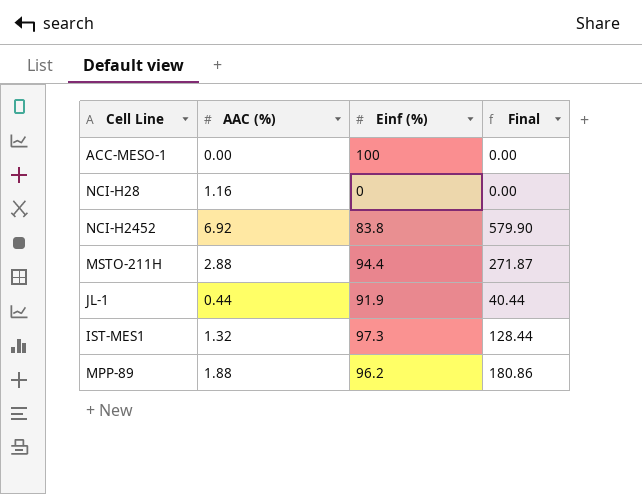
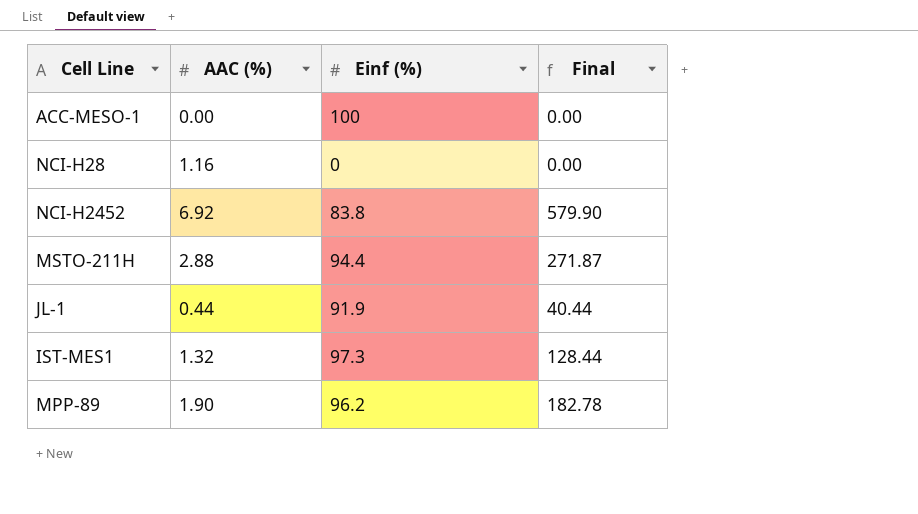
MPP-89 | AAC (%): 1.88 -> 1.90
MPP-89 | Final: 180.86 -> 182.78

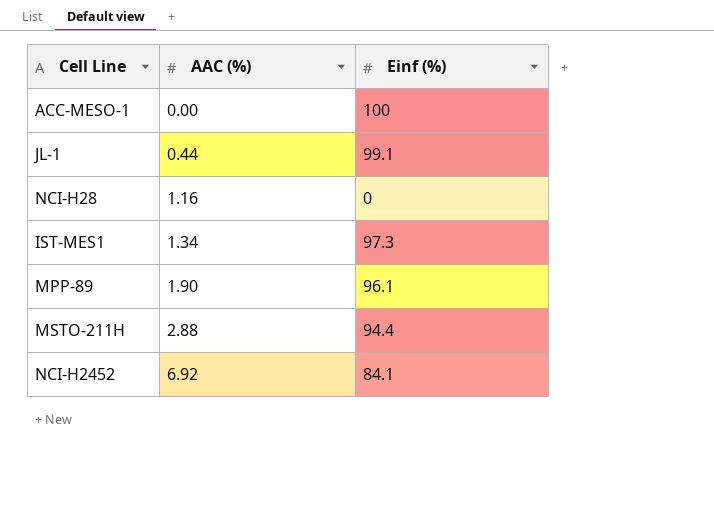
row order: none -> AAC (%) ascending
column Final | formula: [AAC (%)] * [Einf (%)] -> none
JL-1 | Einf (%): 91.9 -> 99.1
IST-MES1 | AAC (%): 1.32 -> 1.34
MPP-89 | Einf (%): 96.2 -> 96.1
NCI-H2452 | Einf (%): 83.8 -> 84.1

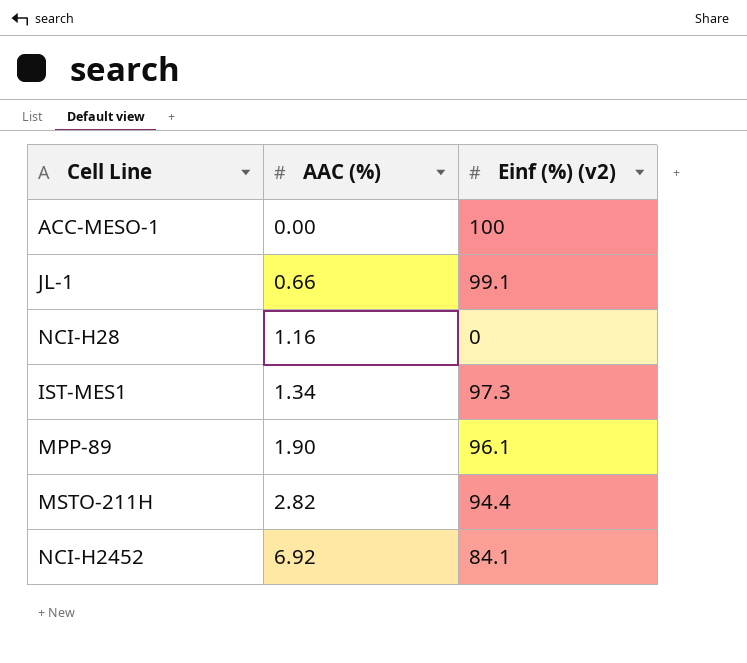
column name: Einf (%) -> Einf (%) (v2)
JL-1 | AAC (%): 0.44 -> 0.66
MSTO-211H | AAC (%): 2.88 -> 2.82

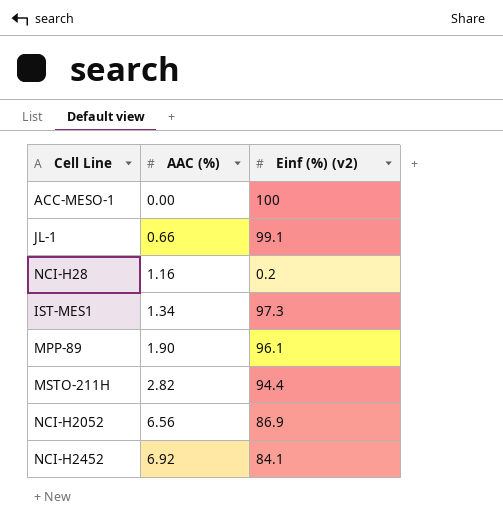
NCI-H28 | Einf (%) (v2): 0 -> 0.2
row NCI-H2052: none -> 6.56 | 86.9

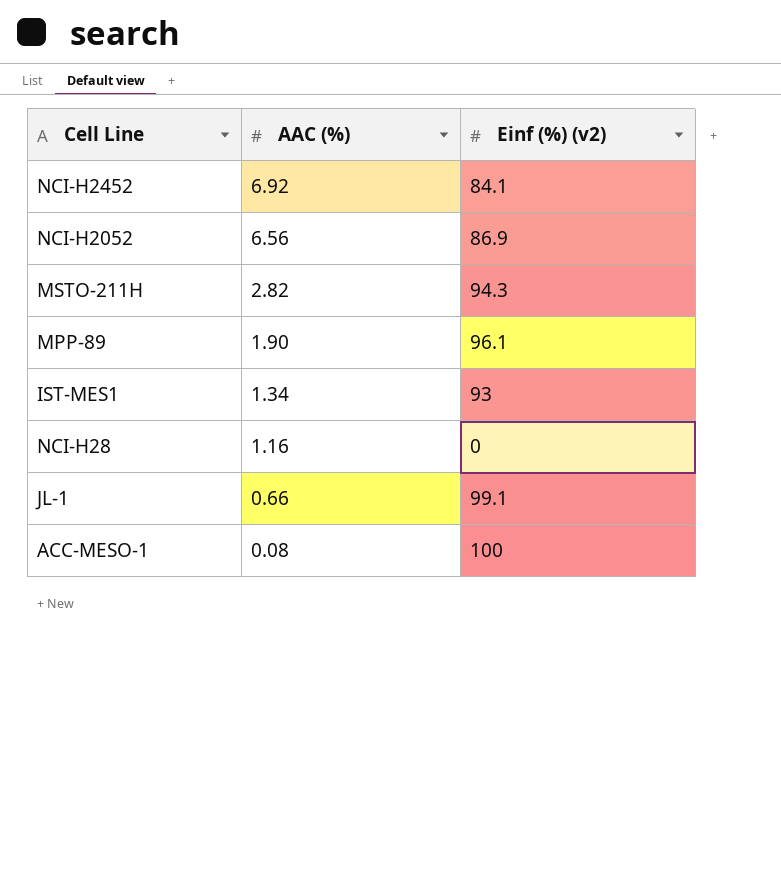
row order: AAC (%) ascending -> AAC (%) descending
MSTO-211H | Einf (%) (v2): 94.4 -> 94.3
IST-MES1 | Einf (%) (v2): 97.3 -> 93
NCI-H28 | Einf (%) (v2): 0.2 -> 0
ACC-MESO-1 | AAC (%): 0.00 -> 0.08

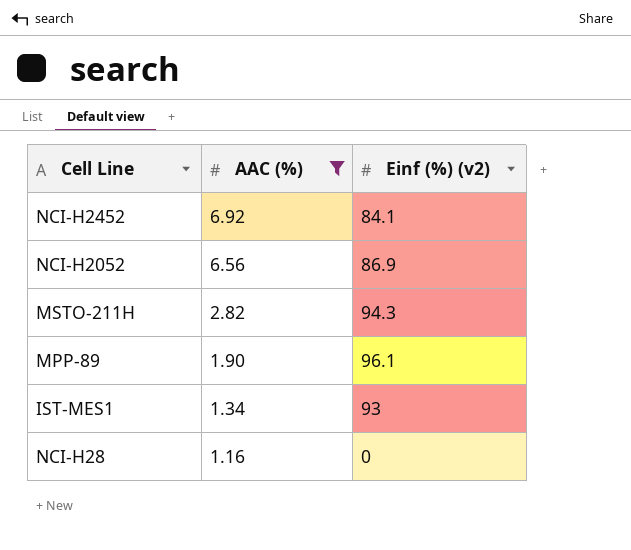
filter: none -> AAC (%) >= 1.16

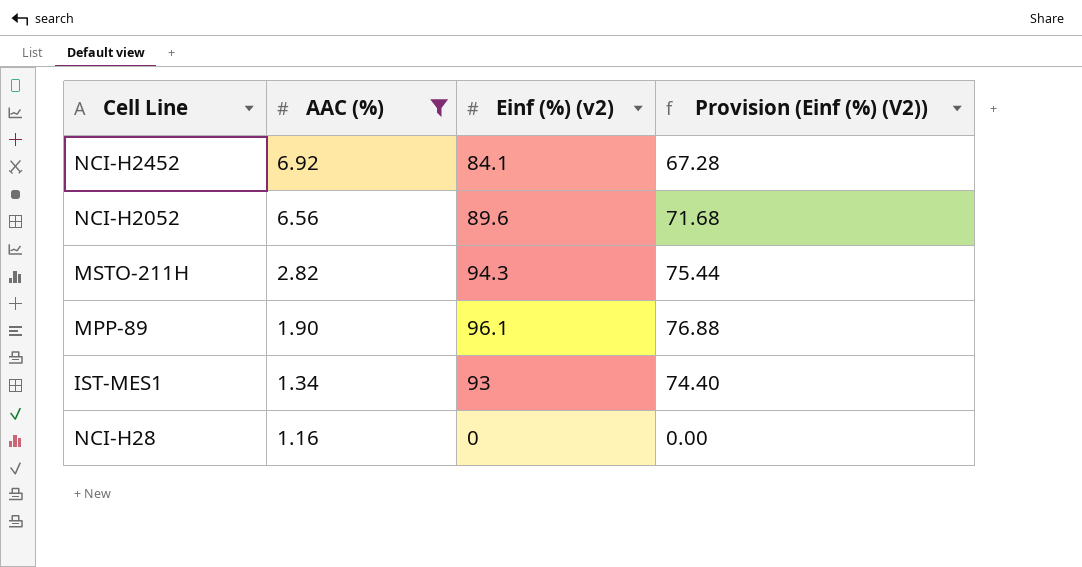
column Provision (Einf (%) (V2)) | formula: none -> [Einf (%) (v2)] * 0.8
NCI-H2052 | Einf (%) (v2): 86.9 -> 89.6

